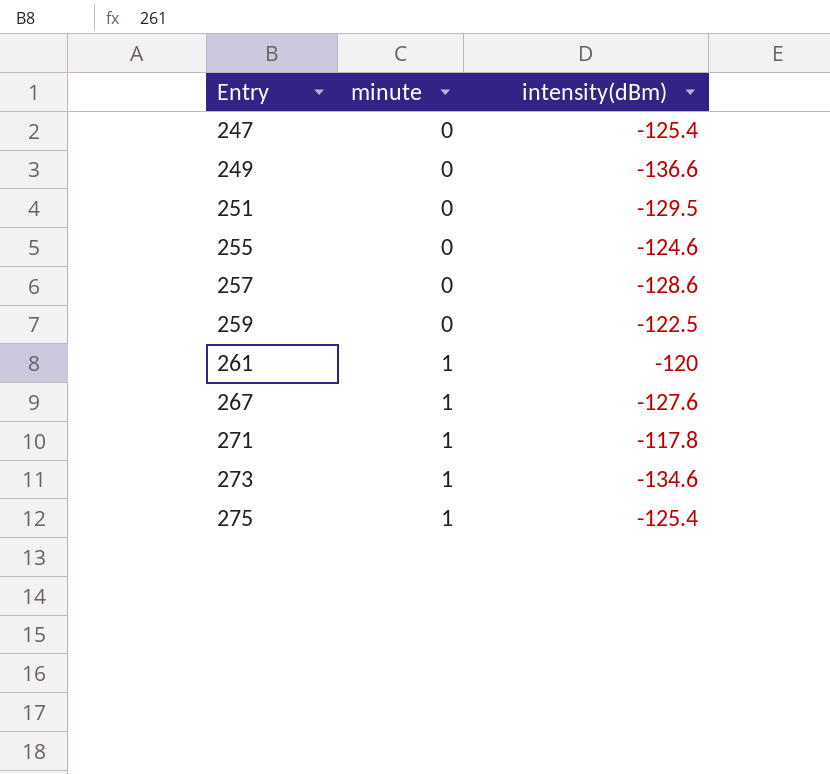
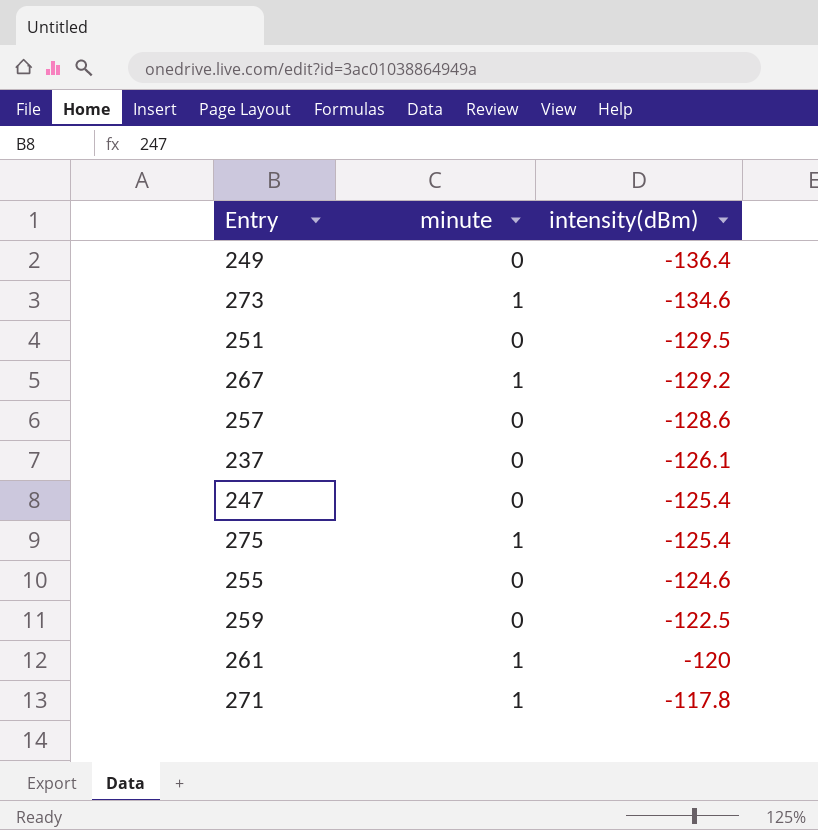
row order: Entry ascending -> intensity(dBm) ascending
249 | intensity(dBm): -136.6 -> -136.4
267 | intensity(dBm): -127.6 -> -129.2
row 237: none -> 0 | -126.1

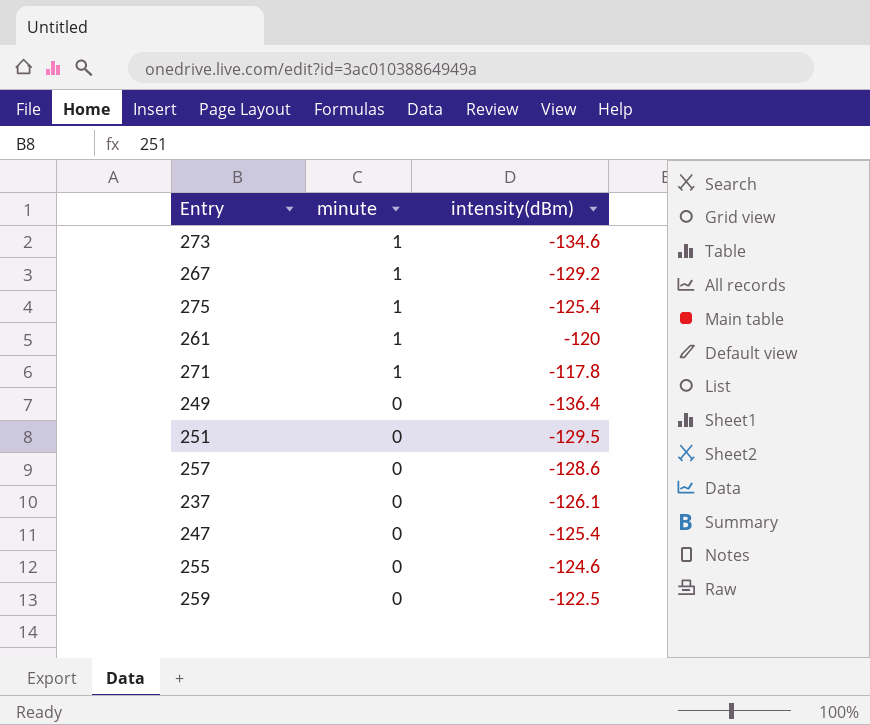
row order: intensity(dBm) ascending -> minute descending

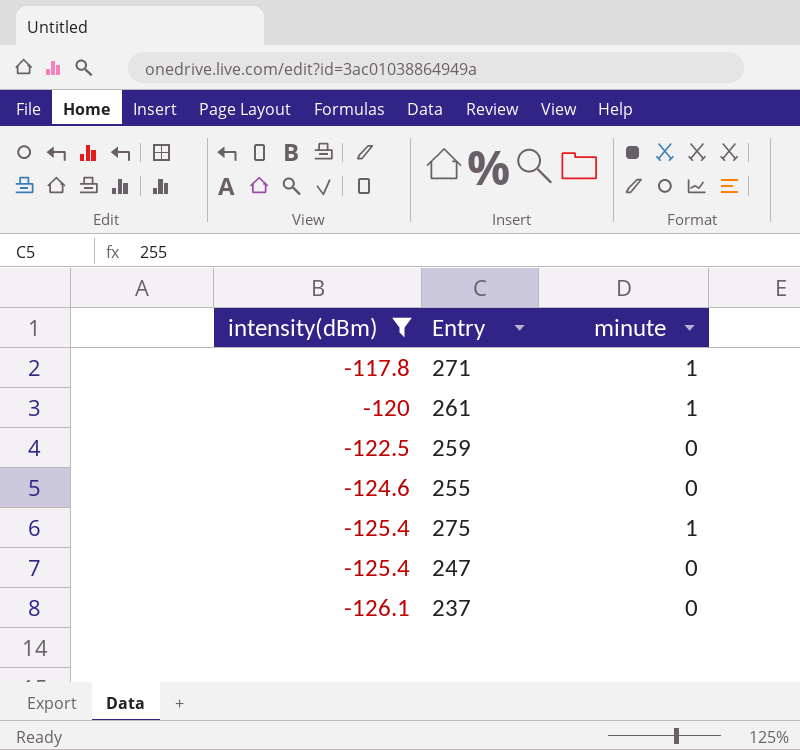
filter: none -> intensity(dBm) >= -126.1
row order: minute descending -> intensity(dBm) descending
column intensity(dBm) | position: 3 -> 1

